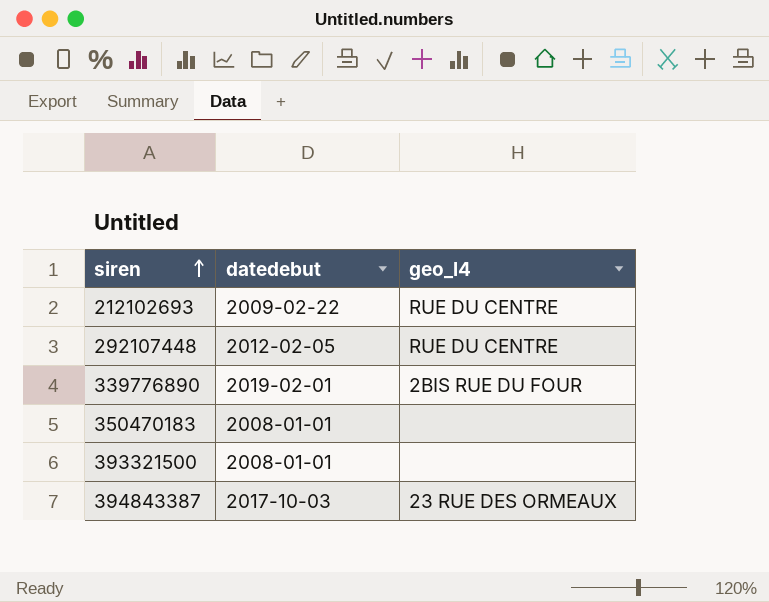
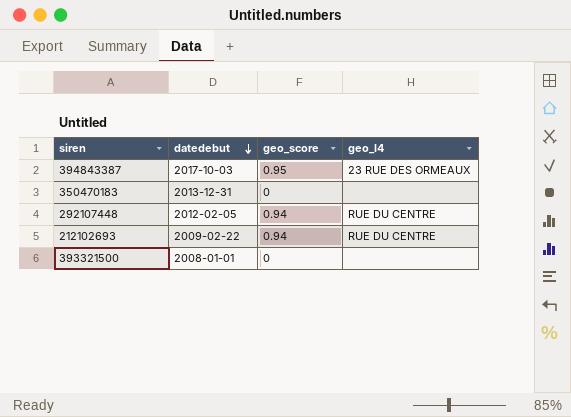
row order: siren ascending -> datedebut descending
column geo_score | position: none -> 3
row 339776890: 2019-02-01 | 2BIS RUE DU FOUR -> none
350470183 | datedebut: 2008-01-01 -> 2013-12-31

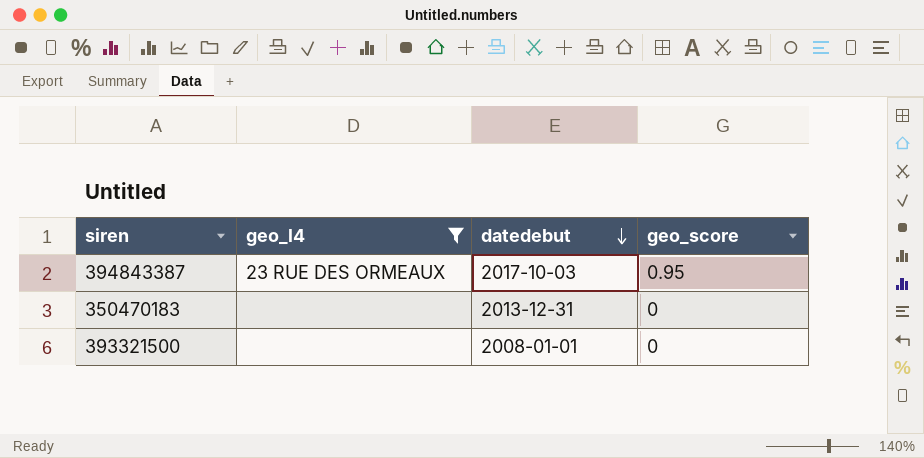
filter: none -> geo_l4 != RUE DU CENTRE
column geo_l4 | position: 4 -> 2

